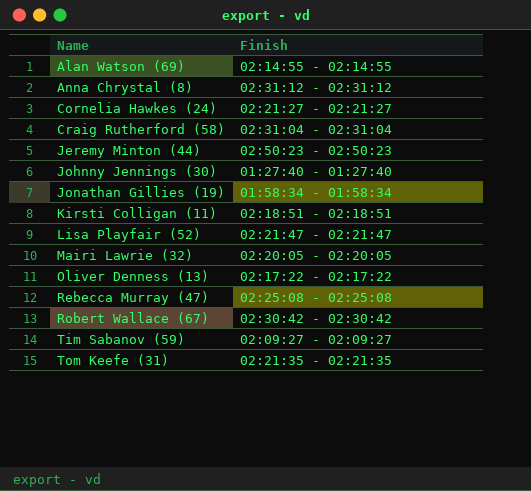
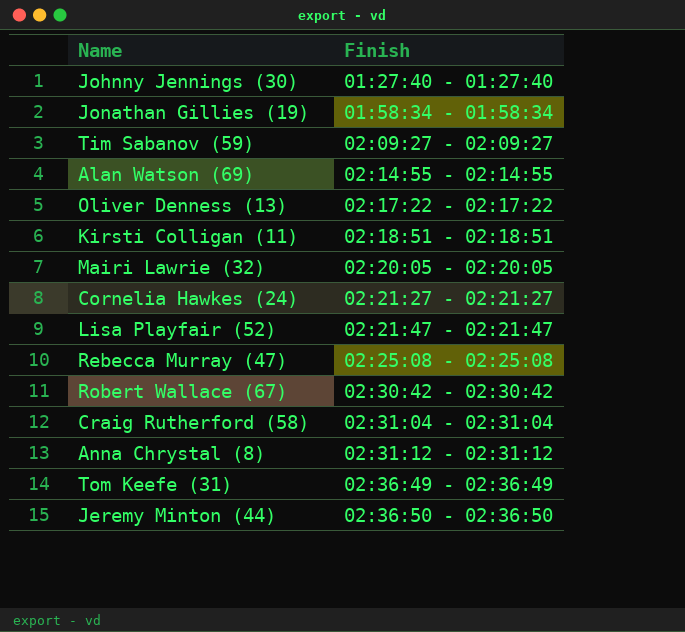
row order: Name ascending -> Finish ascending
Tom Keefe (31) | Finish: 02:21:35 - 02:21:35 -> 02:36:49 - 02:36:49
Jeremy Minton (44) | Finish: 02:50:23 - 02:50:23 -> 02:36:50 - 02:36:50

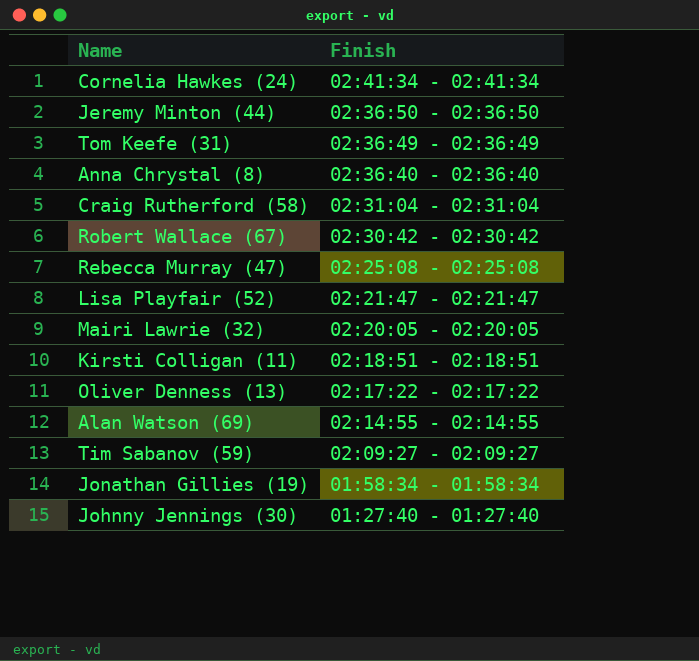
row order: Finish ascending -> Finish descending
Cornelia Hawkes (24) | Finish: 02:21:27 - 02:21:27 -> 02:41:34 - 02:41:34
Anna Chrystal (8) | Finish: 02:31:12 - 02:31:12 -> 02:36:40 - 02:36:40

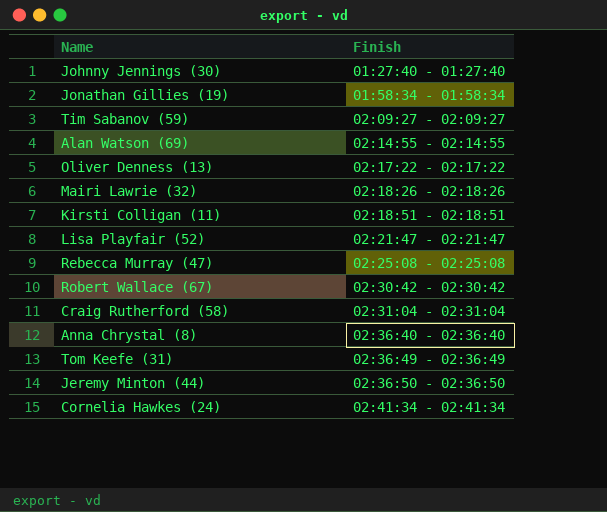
row order: Finish descending -> Finish ascending
Mairi Lawrie (32) | Finish: 02:20:05 - 02:20:05 -> 02:18:26 - 02:18:26

